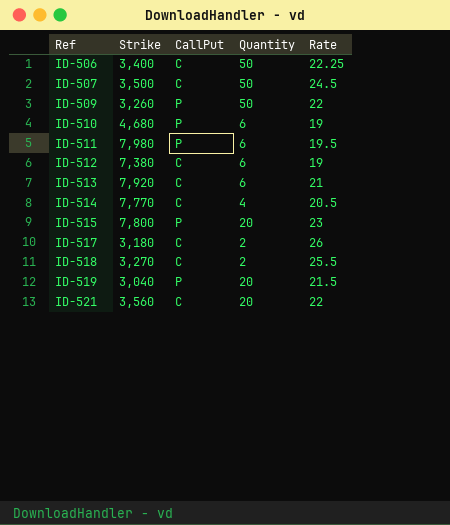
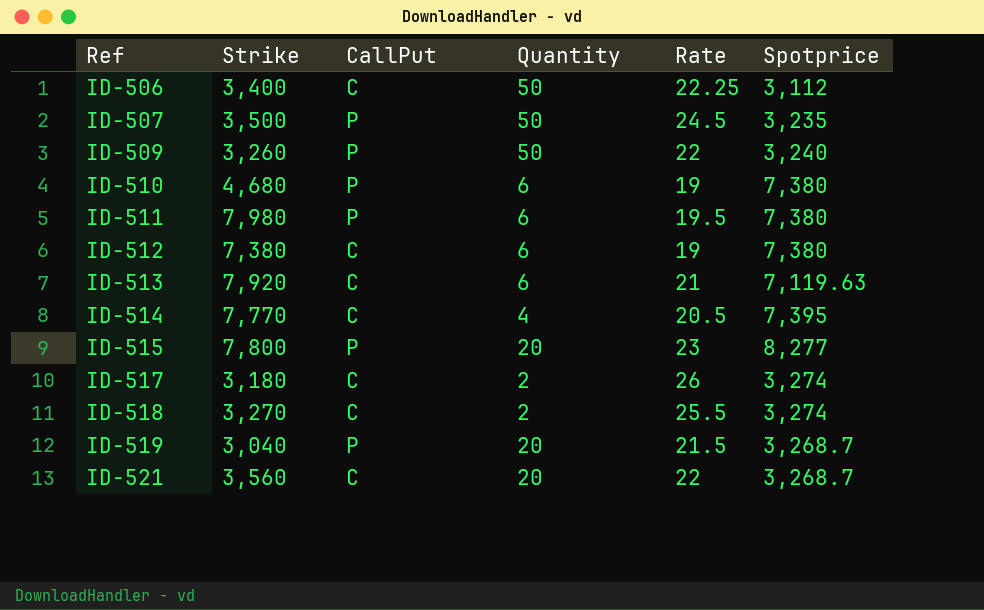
column Spotprice | position: none -> 6
ID-507 | CallPut: C -> P

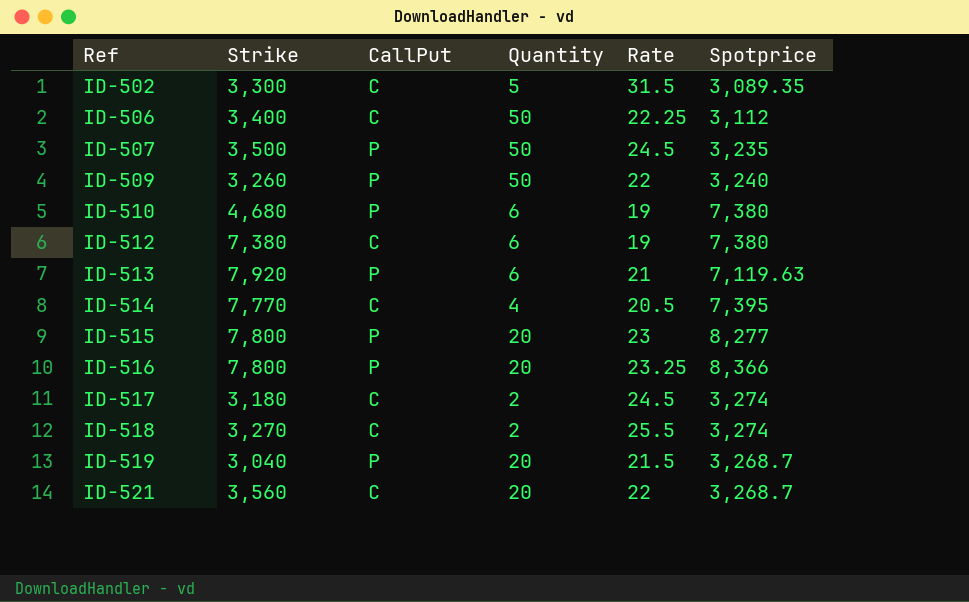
row ID-511: 7,980 | P | 6 | 19.5 | 7,380 -> none
row ID-502: none -> 3,300 | C | 5 | 31.5 | 3,089.35
ID-513 | CallPut: C -> P
row ID-516: none -> 7,800 | P | 20 | 23.25 | 8,366
ID-517 | Rate: 26 -> 24.5

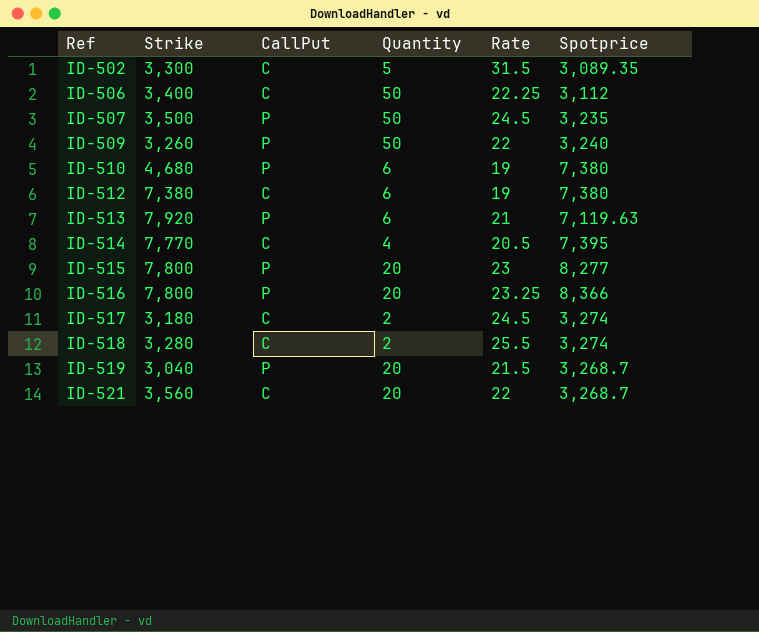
ID-518 | Strike: 3,270 -> 3,280

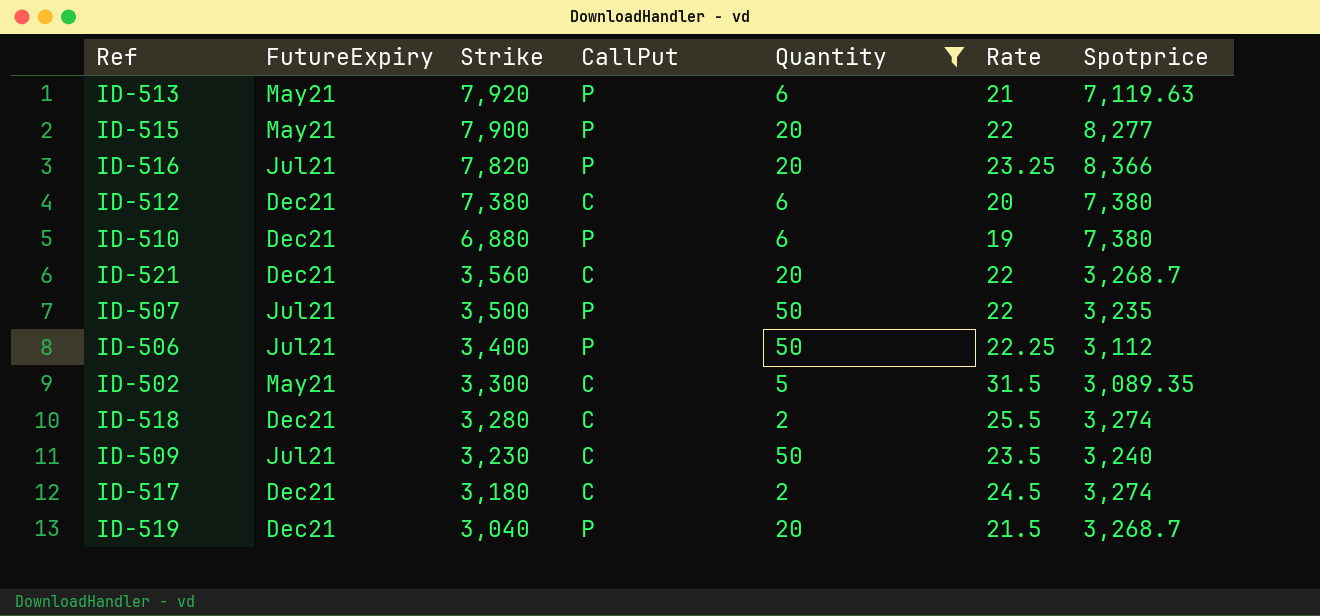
filter: none -> Quantity != 4
row order: Ref ascending -> Strike descending
column FutureExpiry | position: none -> 2
ID-515 | Strike: 7,800 -> 7,900
ID-515 | Rate: 23 -> 22
ID-516 | Strike: 7,800 -> 7,820
ID-512 | Rate: 19 -> 20
ID-510 | Strike: 4,680 -> 6,880
ID-507 | Rate: 24.5 -> 22
ID-506 | CallPut: C -> P
ID-509 | Strike: 3,260 -> 3,230
ID-509 | CallPut: P -> C
ID-509 | Rate: 22 -> 23.5

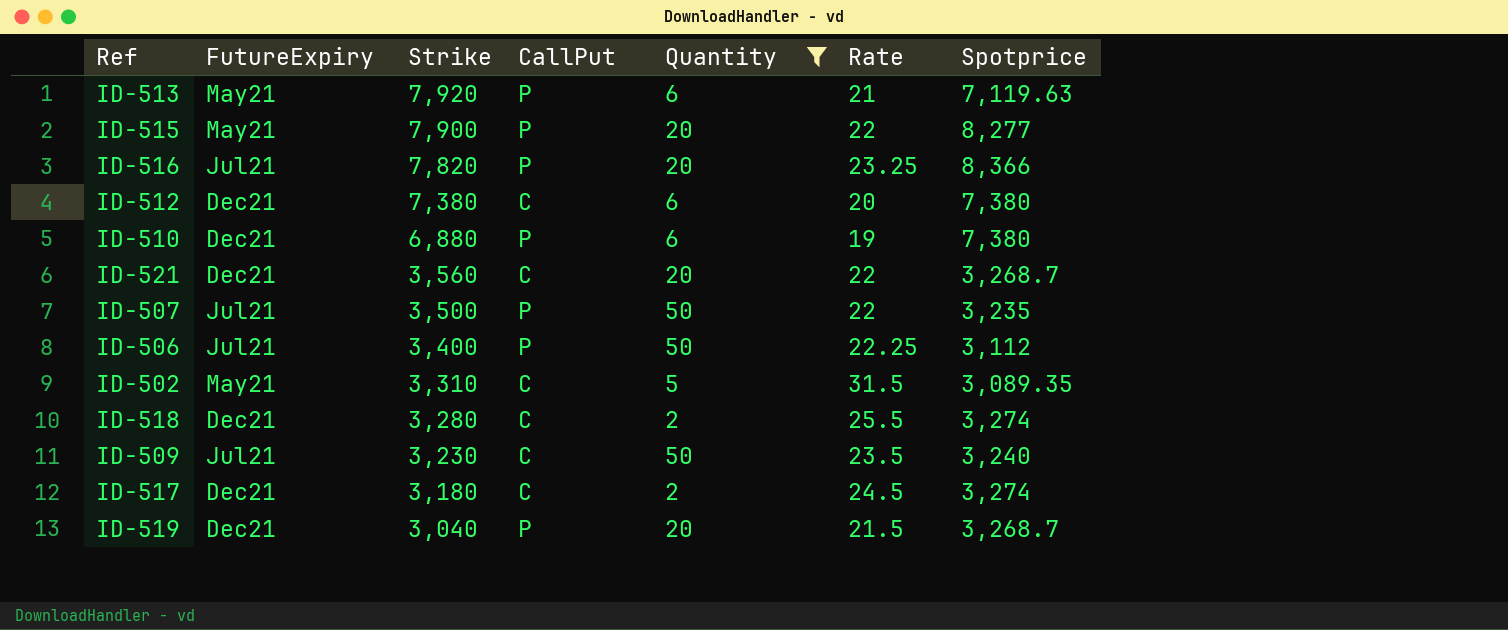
ID-502 | Strike: 3,300 -> 3,310

